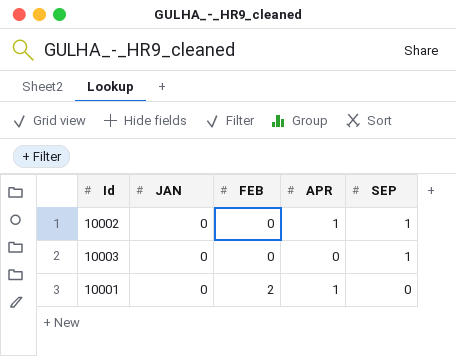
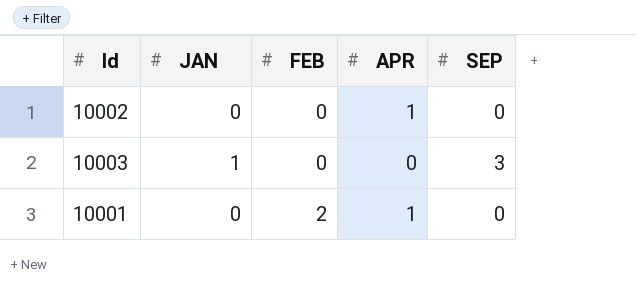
10002 | SEP: 1 -> 0
10003 | JAN: 0 -> 1
10003 | SEP: 1 -> 3

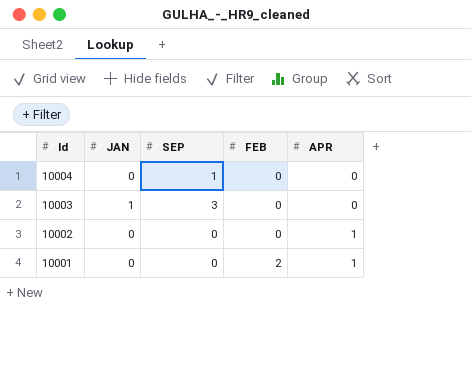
row order: FEB ascending -> Id descending
column SEP | position: 5 -> 3
row 10004: none -> 0 | 1 | 0 | 0

